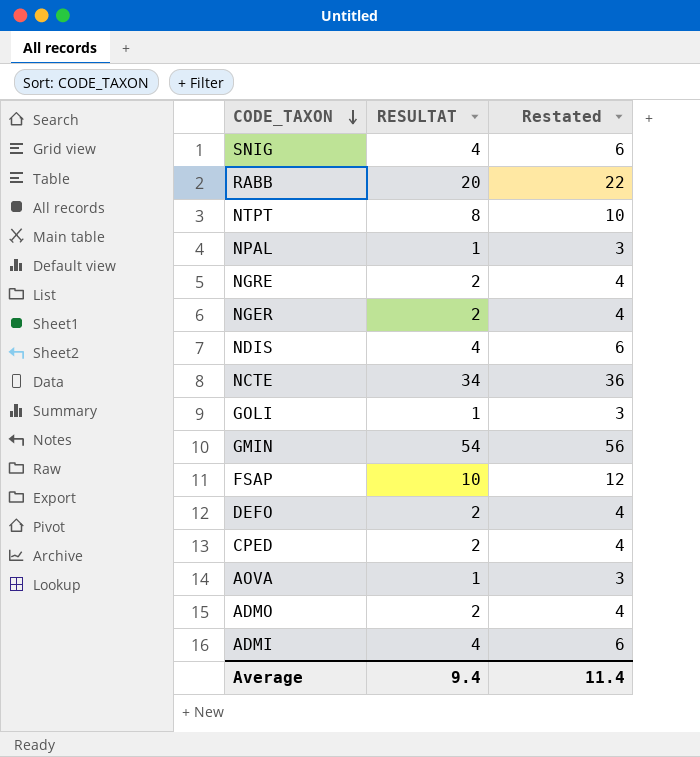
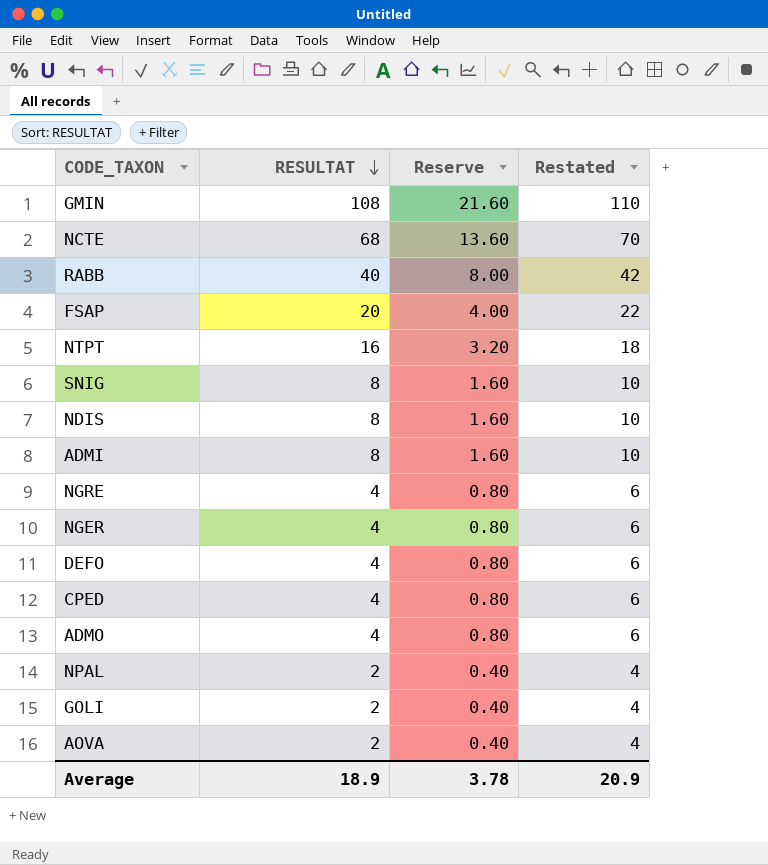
row order: CODE_TAXON descending -> RESULTAT descending
column Reserve | formula: none -> [RESULTAT] * 0.2
GMIN | RESULTAT: 54 -> 108
GMIN | Restated: 56 -> 110
NCTE | RESULTAT: 34 -> 68
NCTE | Restated: 36 -> 70
RABB | RESULTAT: 20 -> 40
RABB | Restated: 22 -> 42
FSAP | RESULTAT: 10 -> 20
FSAP | Restated: 12 -> 22
NTPT | RESULTAT: 8 -> 16
NTPT | Restated: 10 -> 18
SNIG | RESULTAT: 4 -> 8
SNIG | Restated: 6 -> 10
NDIS | RESULTAT: 4 -> 8
NDIS | Restated: 6 -> 10
ADMI | RESULTAT: 4 -> 8
ADMI | Restated: 6 -> 10
NGRE | RESULTAT: 2 -> 4
NGRE | Restated: 4 -> 6
NGER | RESULTAT: 2 -> 4
NGER | Restated: 4 -> 6
DEFO | RESULTAT: 2 -> 4
DEFO | Restated: 4 -> 6
CPED | RESULTAT: 2 -> 4
CPED | Restated: 4 -> 6
ADMO | RESULTAT: 2 -> 4
ADMO | Restated: 4 -> 6
NPAL | RESULTAT: 1 -> 2
NPAL | Restated: 3 -> 4
GOLI | RESULTAT: 1 -> 2
GOLI | Restated: 3 -> 4
AOVA | RESULTAT: 1 -> 2
AOVA | Restated: 3 -> 4
Average | RESULTAT: 9.4 -> 18.9
Average | Restated: 11.4 -> 20.9

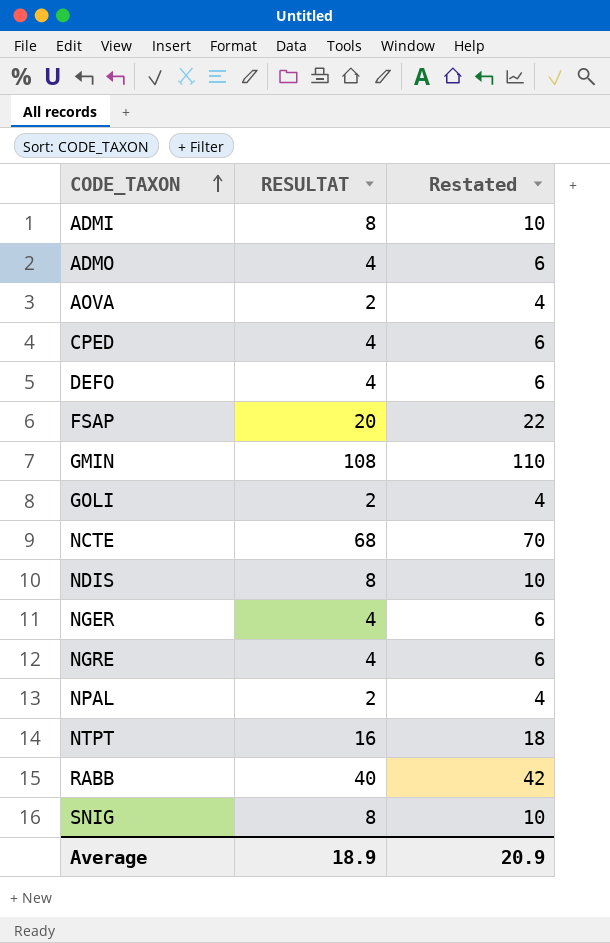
row order: RESULTAT descending -> CODE_TAXON ascending
column Reserve | formula: [RESULTAT] * 0.2 -> none

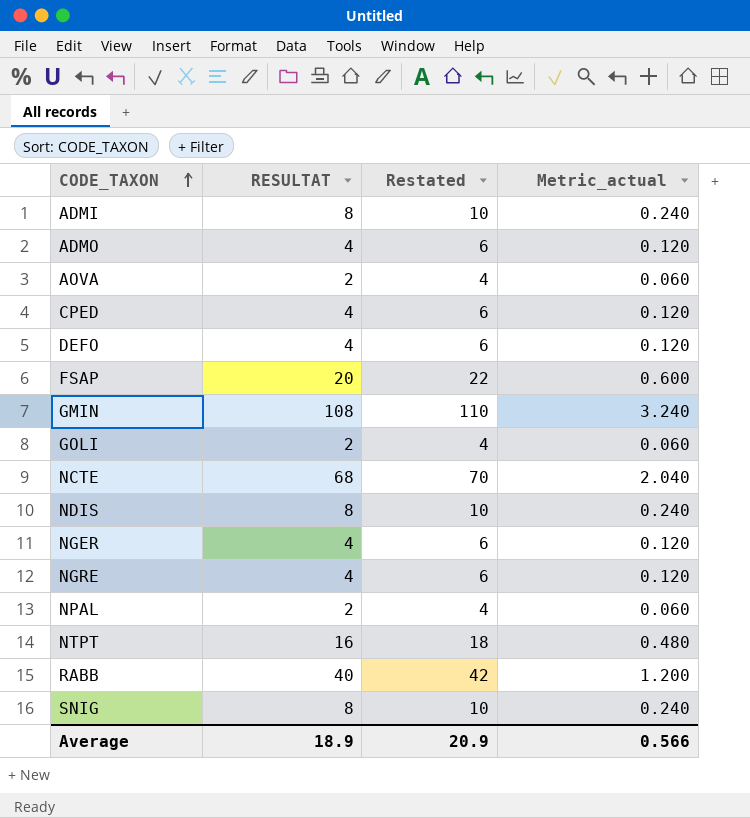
column Metric_actual | formula: none -> [RESULTAT] * 0.03

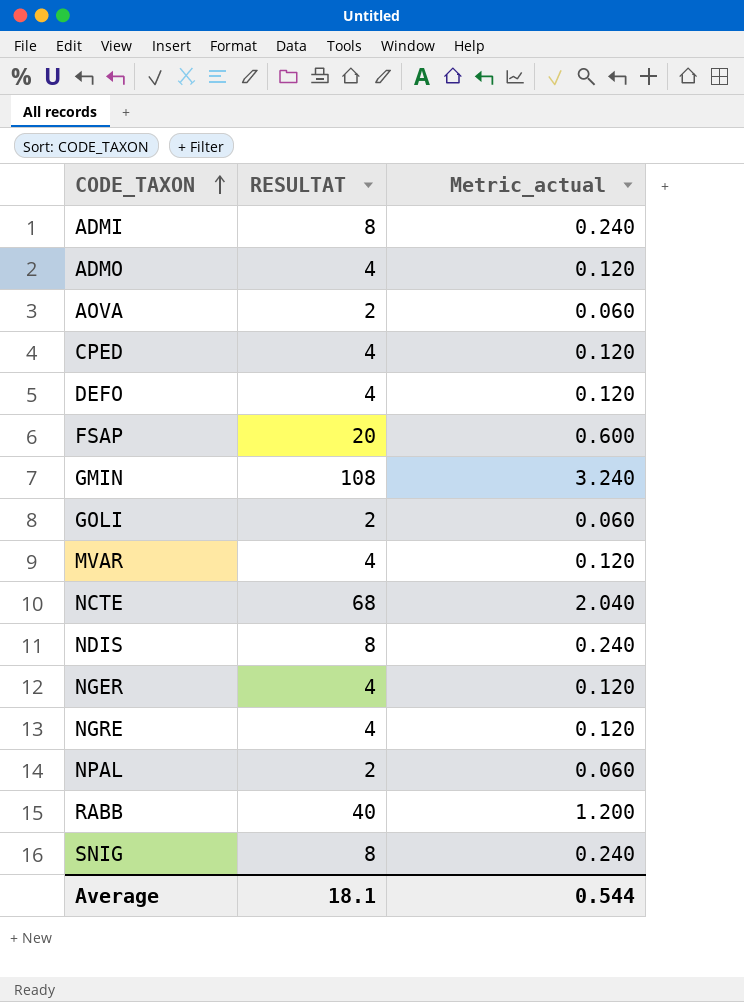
column Restated | formula: [RESULTAT] + 2 -> none
row NTPT: 16 | 18 | 0.480 -> none
row MVAR: none -> 4 | 0.120
Average | RESULTAT: 18.9 -> 18.1
Average | Metric_actual: 0.566 -> 0.544

